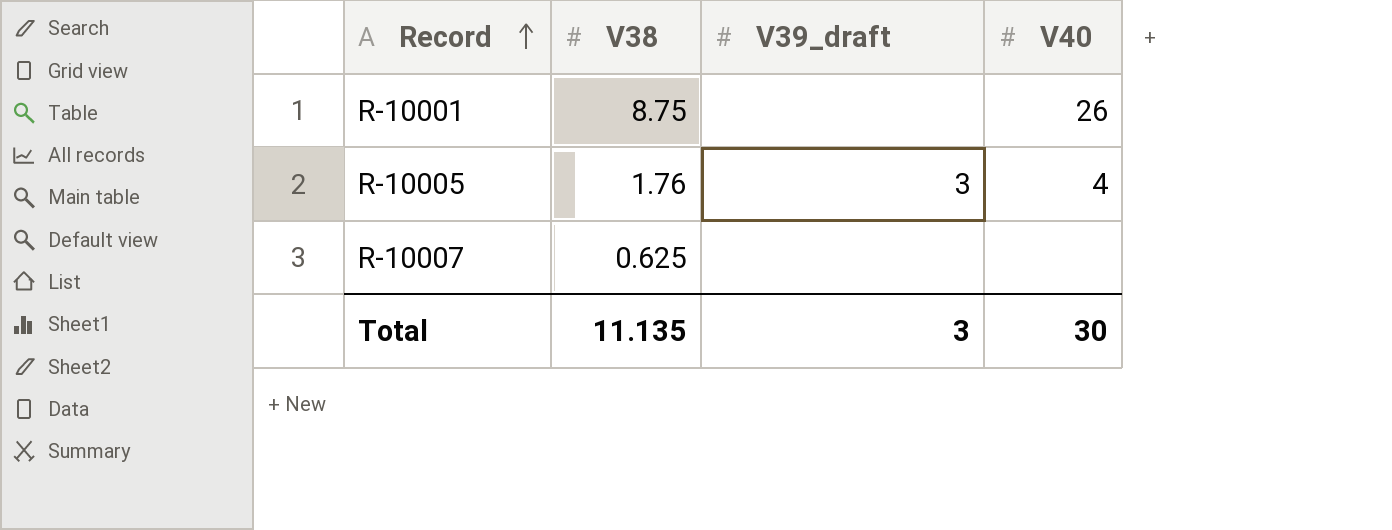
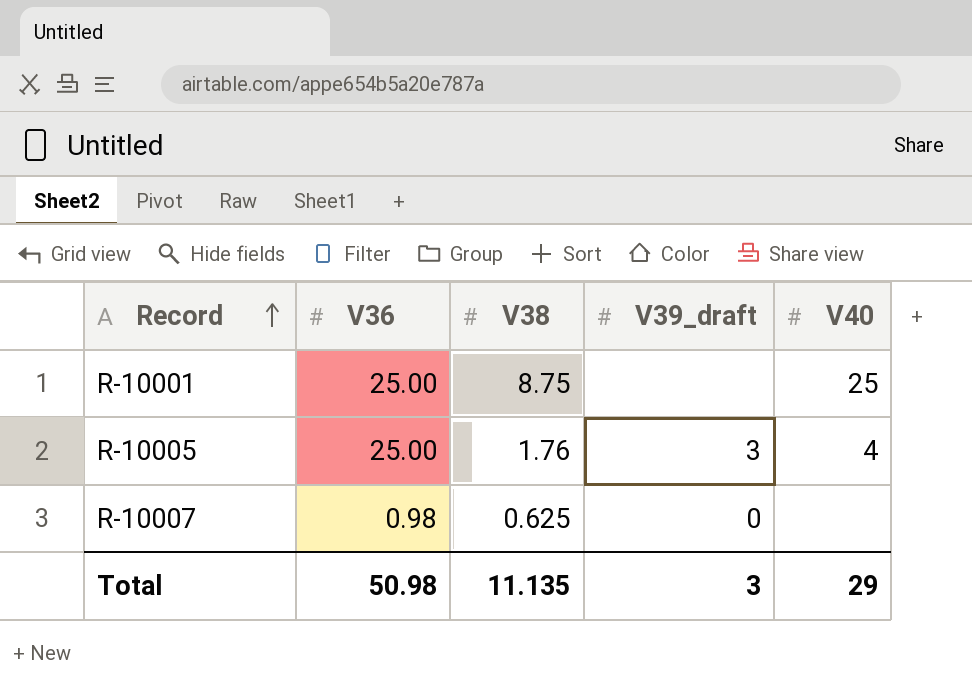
column V36 | position: none -> 2
R-10001 | V40: 26 -> 25
R-10007 | V39_draft: none -> 0
Total | V40: 30 -> 29

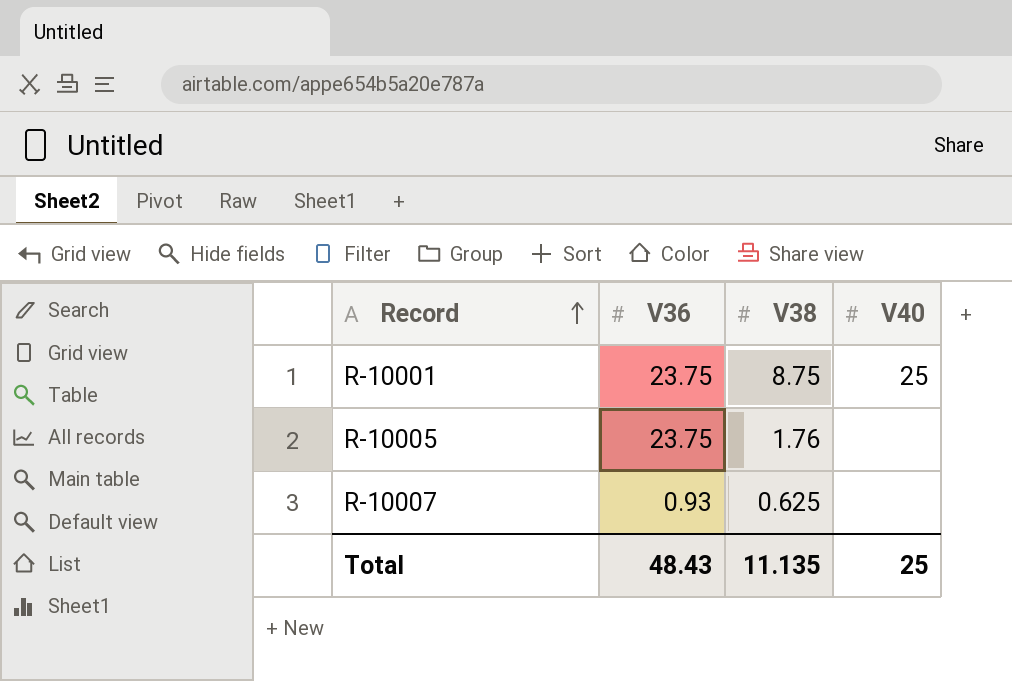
column V39_draft | position: 4 -> none
R-10001 | V36: 25.00 -> 23.75
R-10005 | V36: 25.00 -> 23.75
R-10005 | V40: 4 -> none
R-10007 | V36: 0.98 -> 0.93
Total | V36: 50.98 -> 48.43
Total | V40: 29 -> 25

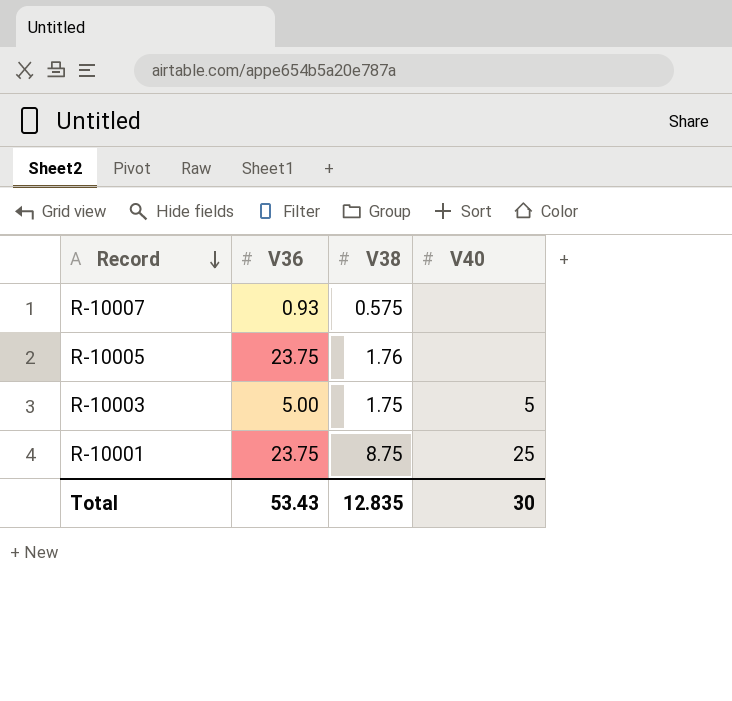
row order: Record ascending -> Record descending
R-10007 | V38: 0.625 -> 0.575
row R-10003: none -> 5.00 | 1.75 | 5
Total | V36: 48.43 -> 53.43
Total | V38: 11.135 -> 12.835
Total | V40: 25 -> 30

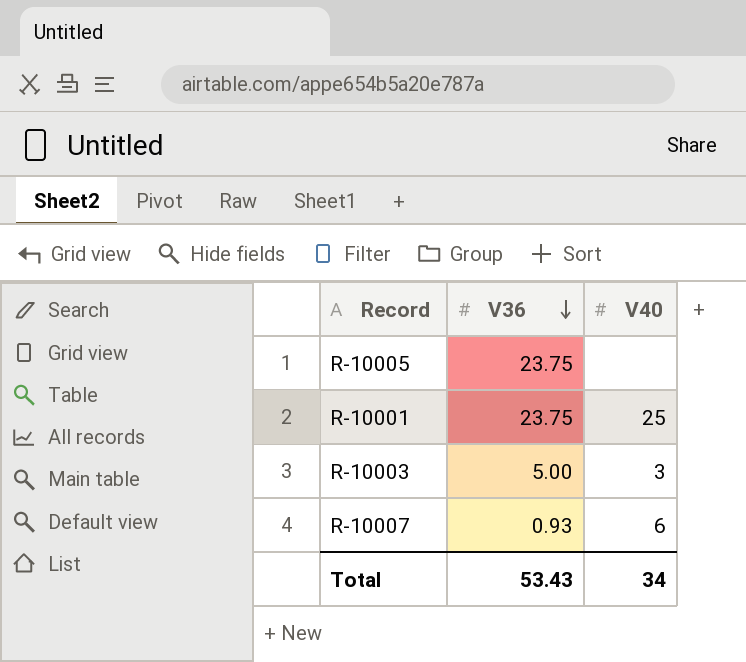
row order: Record descending -> V36 descending
column V38 | position: 3 -> none
R-10003 | V40: 5 -> 3
R-10007 | V40: none -> 6
Total | V40: 30 -> 34

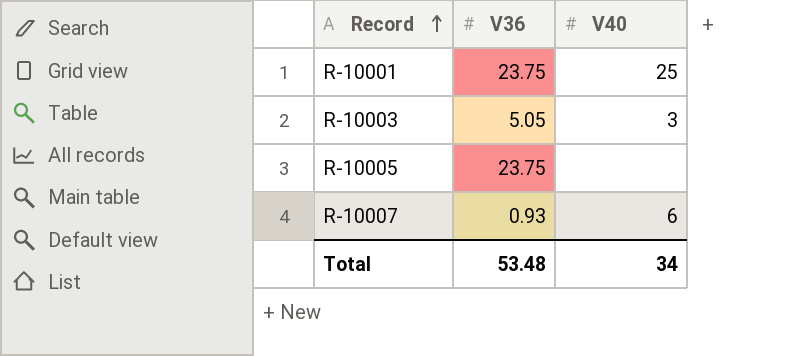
row order: V36 descending -> Record ascending
R-10003 | V36: 5.00 -> 5.05
Total | V36: 53.43 -> 53.48

